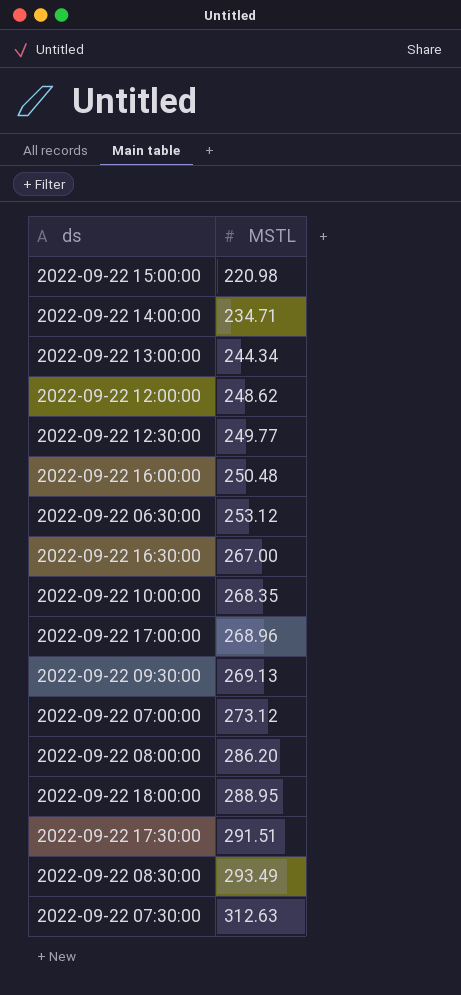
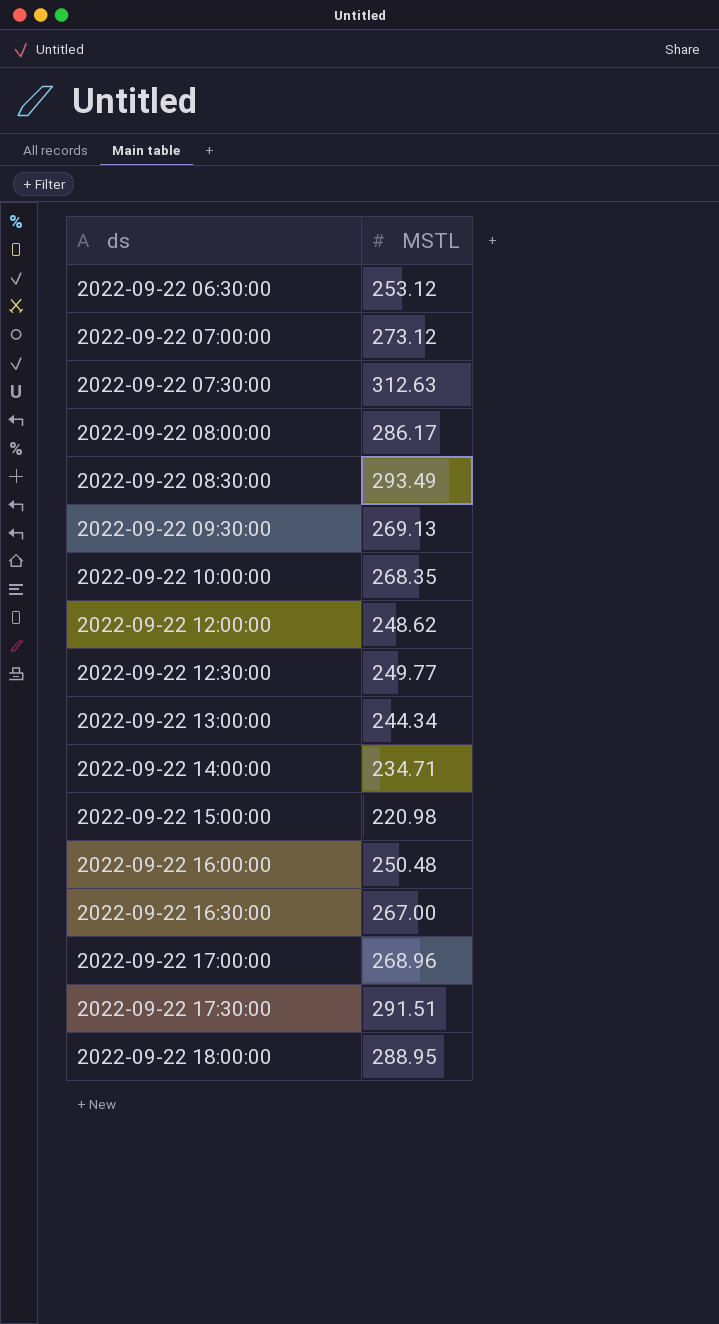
row order: MSTL ascending -> ds ascending
2022-09-22 08:00:00 | MSTL: 286.20 -> 286.17

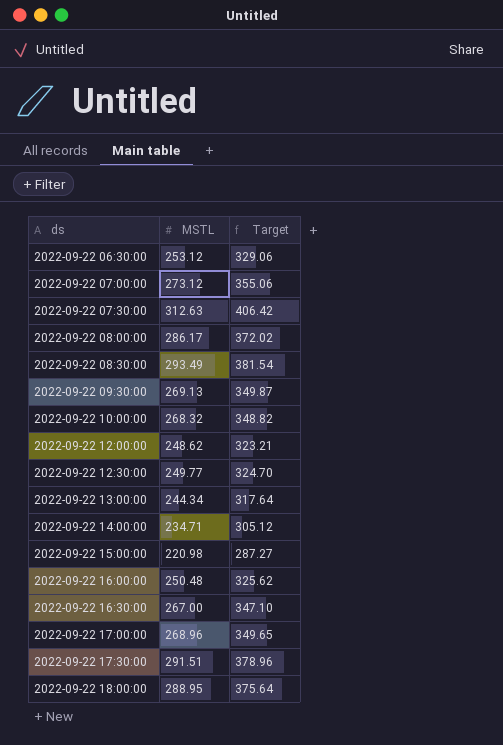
column Target | formula: none -> [MSTL] * 1.3
2022-09-22 10:00:00 | MSTL: 268.35 -> 268.32

